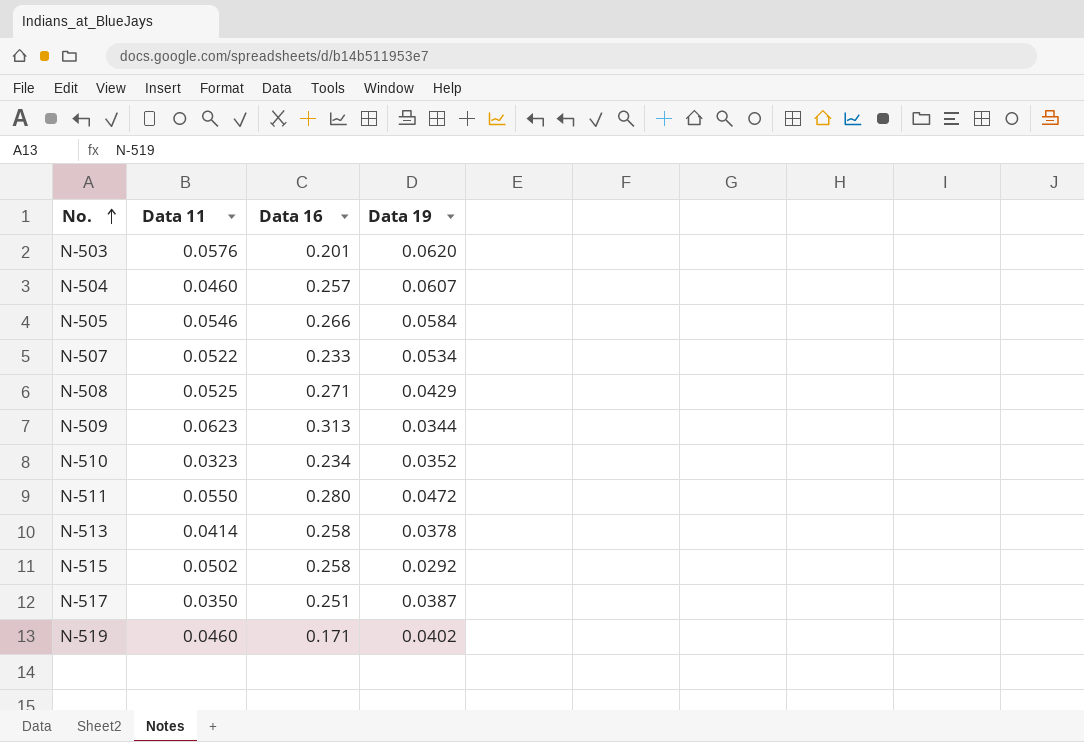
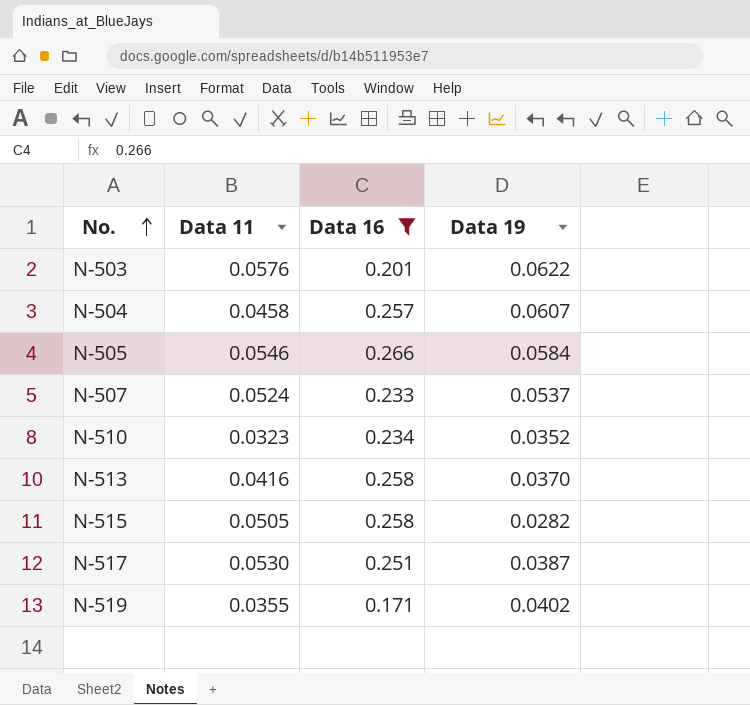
filter: none -> Data 16 <= 0.266
N-503 | Data 19: 0.0620 -> 0.0622
N-504 | Data 11: 0.0460 -> 0.0458
N-507 | Data 11: 0.0522 -> 0.0524
N-507 | Data 19: 0.0534 -> 0.0537
N-513 | Data 11: 0.0414 -> 0.0416
N-513 | Data 19: 0.0378 -> 0.0370
N-515 | Data 11: 0.0502 -> 0.0505
N-515 | Data 19: 0.0292 -> 0.0282
N-517 | Data 11: 0.0350 -> 0.0530
N-519 | Data 11: 0.0460 -> 0.0355

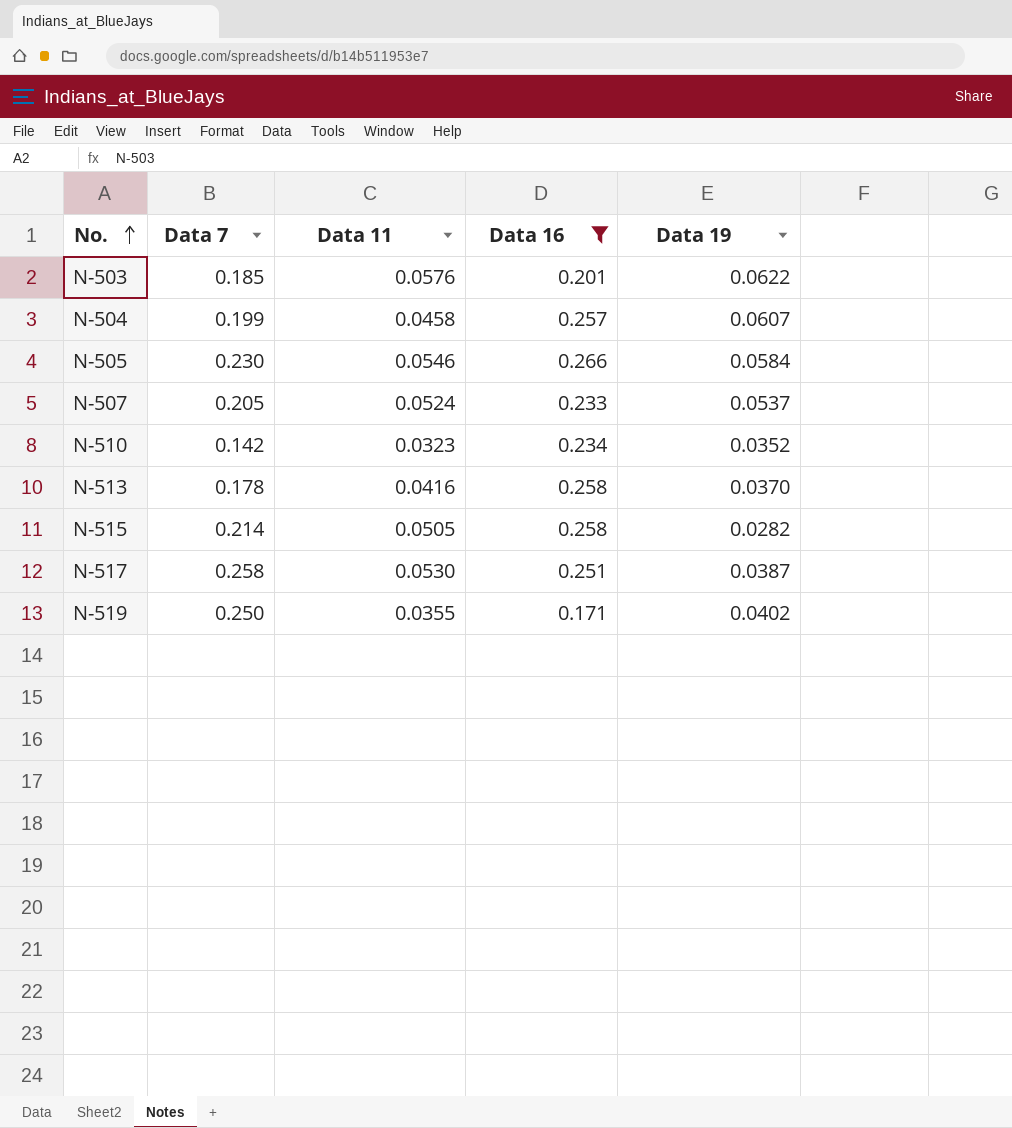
column Data 7 | position: none -> 2

